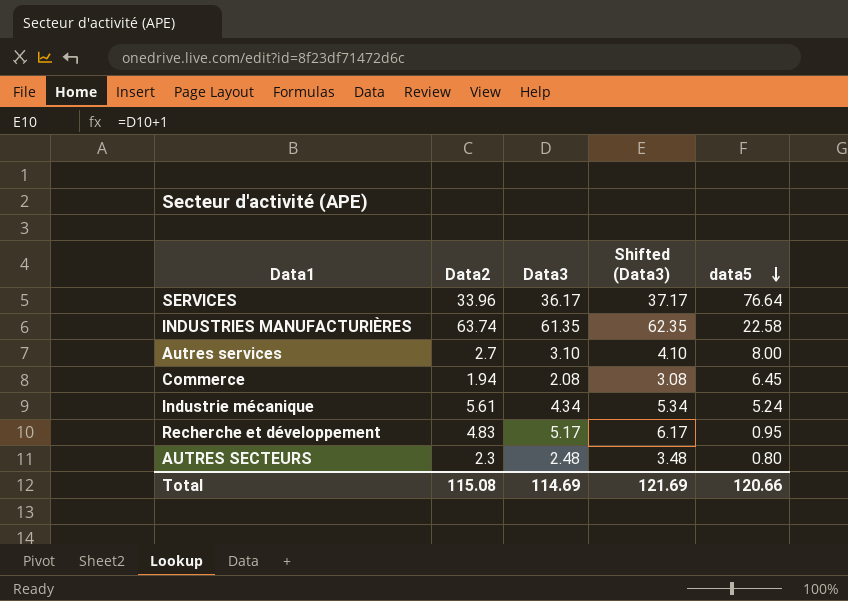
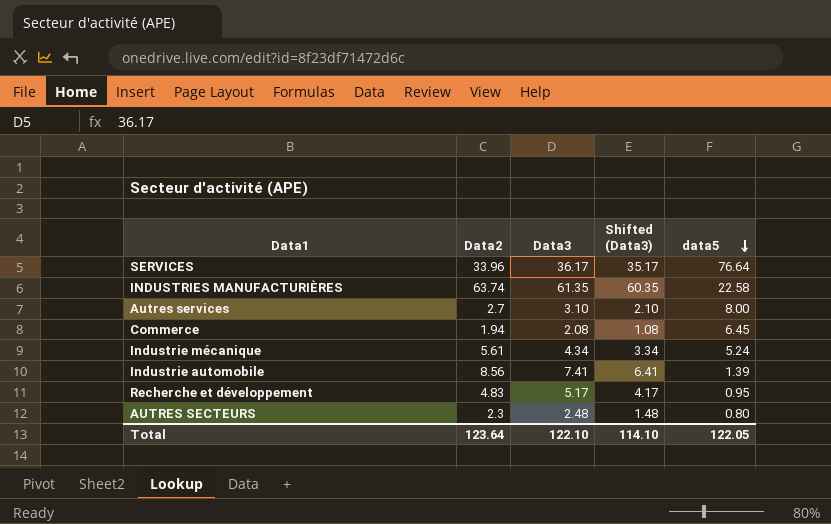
column Shifted (Data3) | formula: [Data3] + 1 -> [Data3] - 1
row Industrie automobile: none -> 8.56 | 7.41 | 6.41 | 1.39
Total | Data2: 115.08 -> 123.64
Total | Data3: 114.69 -> 122.10
Total | Shifted (Data3): 121.69 -> 114.10
Total | data5: 120.66 -> 122.05

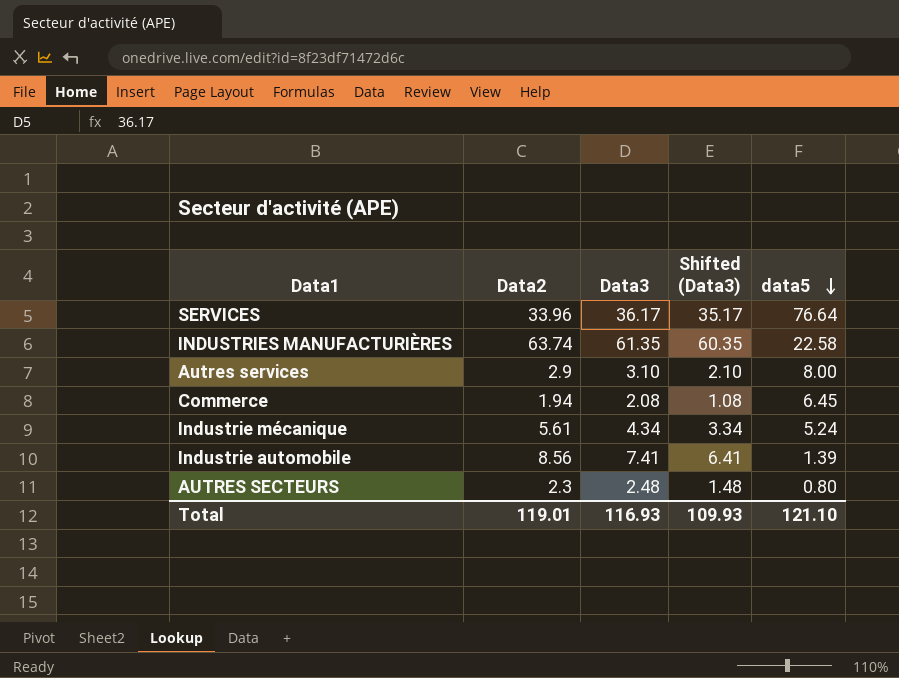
row Recherche et développement: 4.83 | 5.17 | 4.17 | 0.95 -> none
Autres services | Data2: 2.7 -> 2.9
Total | Data2: 123.64 -> 119.01
Total | Data3: 122.10 -> 116.93
Total | Shifted (Data3): 114.10 -> 109.93
Total | data5: 122.05 -> 121.10

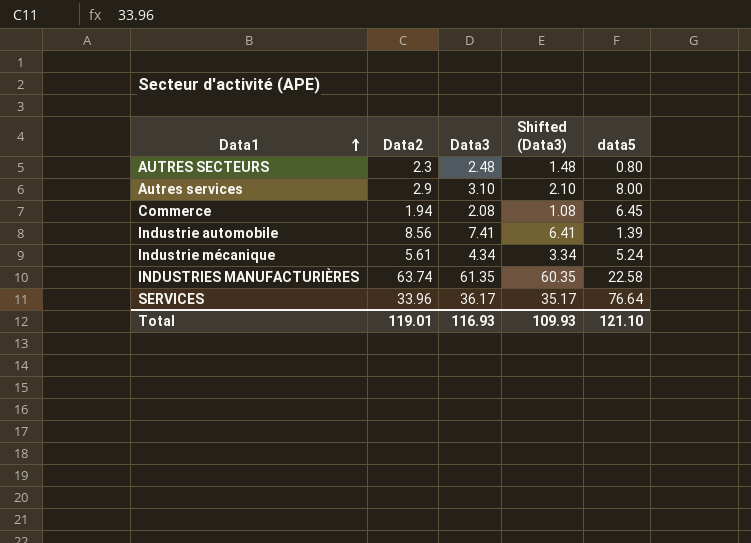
row order: data5 descending -> Data1 ascending

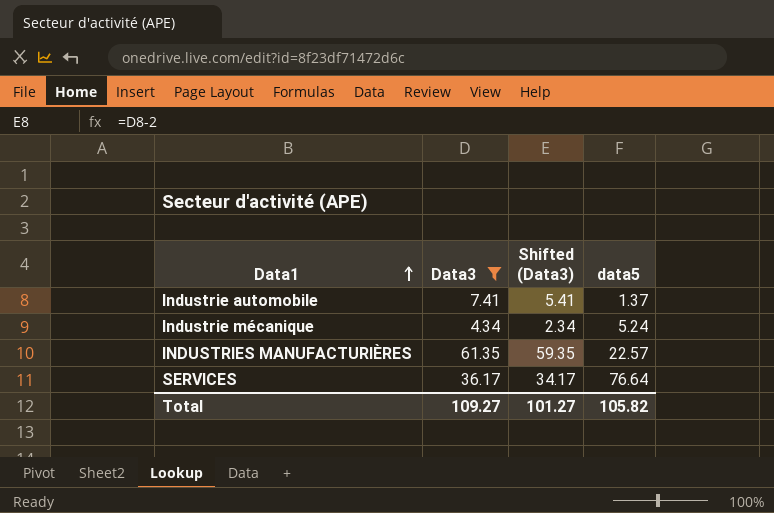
filter: none -> Data3 >= 4.34
column Data2 | position: 2 -> none
column Shifted (Data3) | formula: [Data3] - 1 -> [Data3] - 2
Industrie automobile | data5: 1.39 -> 1.37
INDUSTRIES MANUFACTURIÈRES | data5: 22.58 -> 22.57
Total | Data3: 116.93 -> 109.27
Total | Shifted (Data3): 109.93 -> 101.27
Total | data5: 121.10 -> 105.82

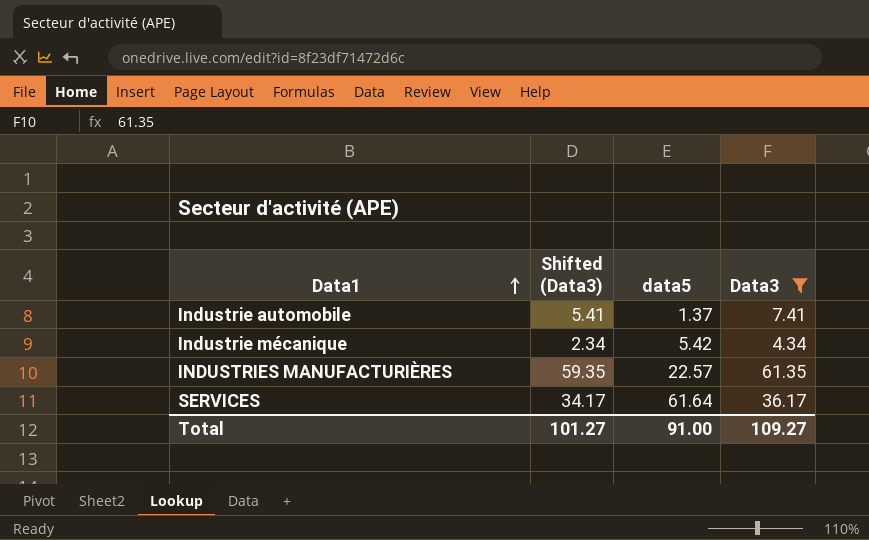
column Data3 | position: 2 -> 4
Industrie mécanique | data5: 5.24 -> 5.42
SERVICES | data5: 76.64 -> 61.64
Total | data5: 105.82 -> 91.00

